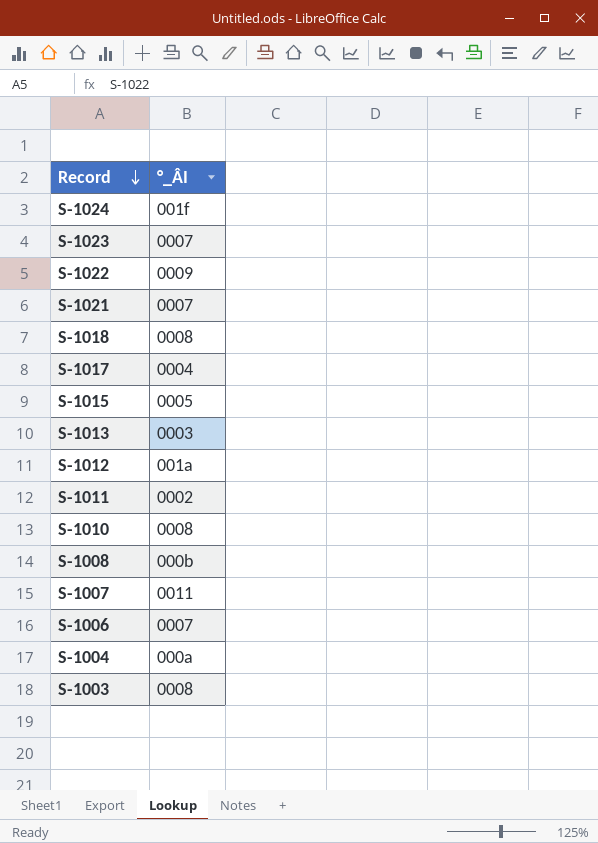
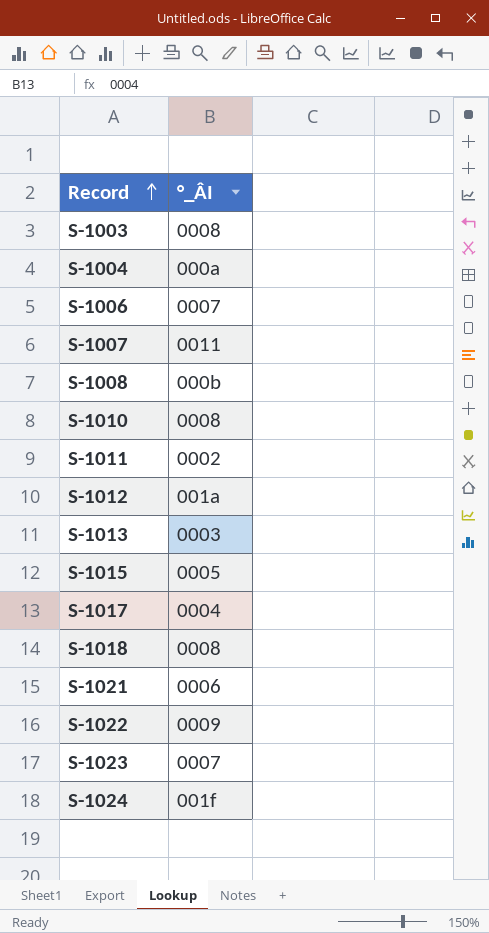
row order: Record descending -> Record ascending
S-1021 | °_ÂI: 0007 -> 0006

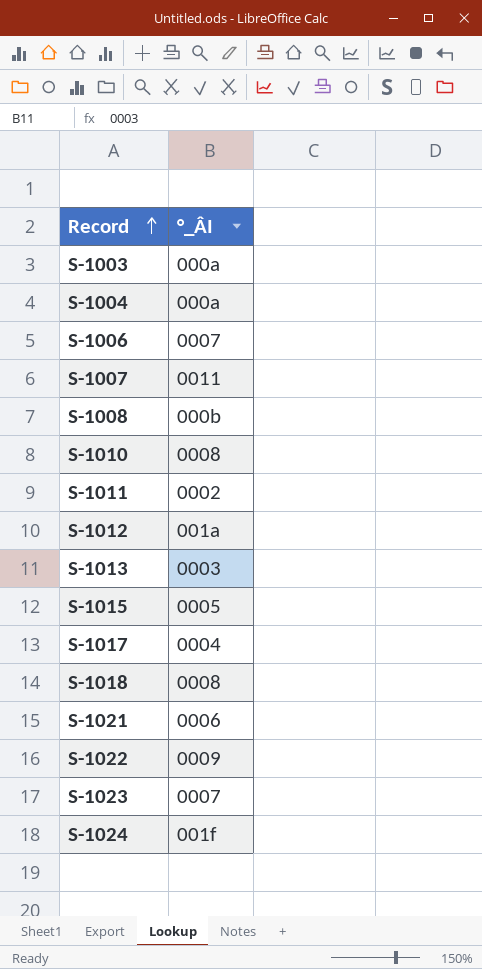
S-1003 | °_ÂI: 0008 -> 000a

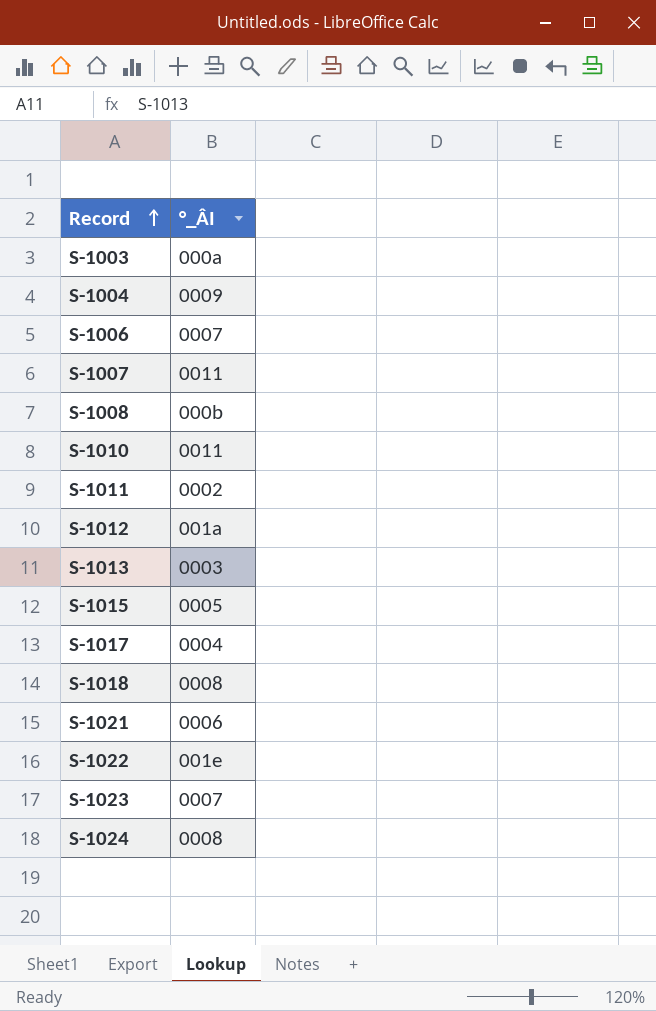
S-1004 | °_ÂI: 000a -> 0009
S-1010 | °_ÂI: 0008 -> 0011
S-1022 | °_ÂI: 0009 -> 001e
S-1024 | °_ÂI: 001f -> 0008

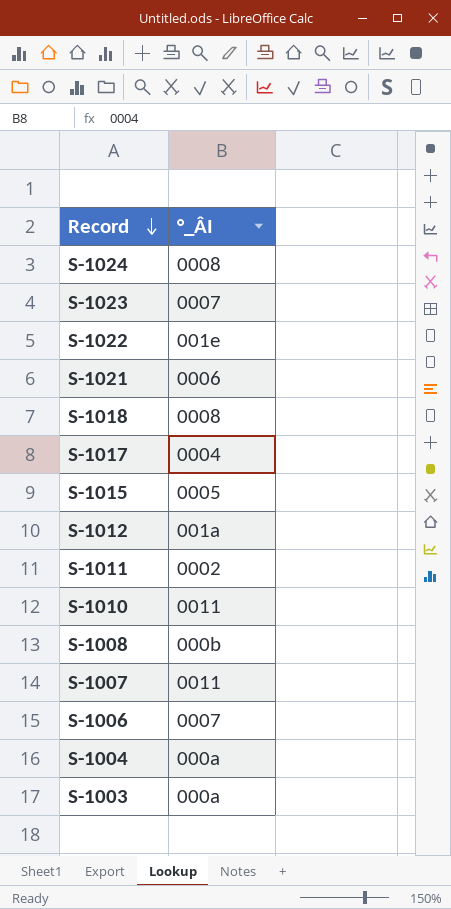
row order: Record ascending -> Record descending
row S-1013: 0003 -> none
S-1004 | °_ÂI: 0009 -> 000a

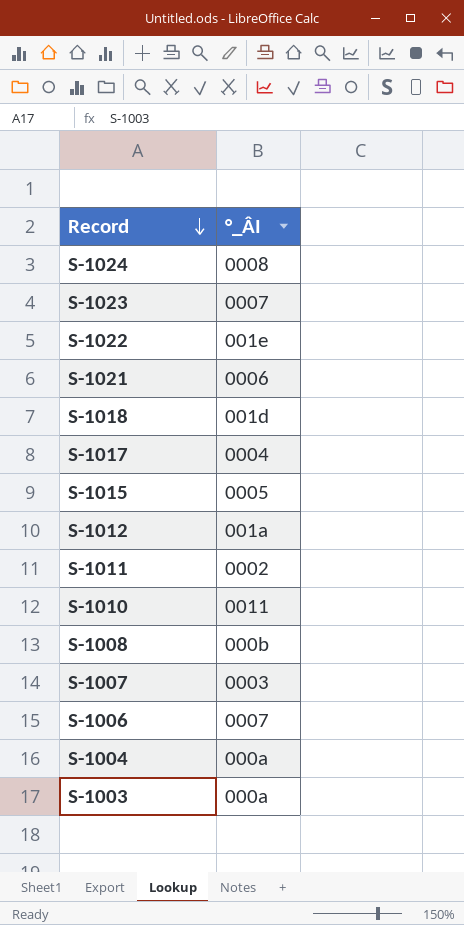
S-1018 | °_ÂI: 0008 -> 001d
S-1007 | °_ÂI: 0011 -> 0003

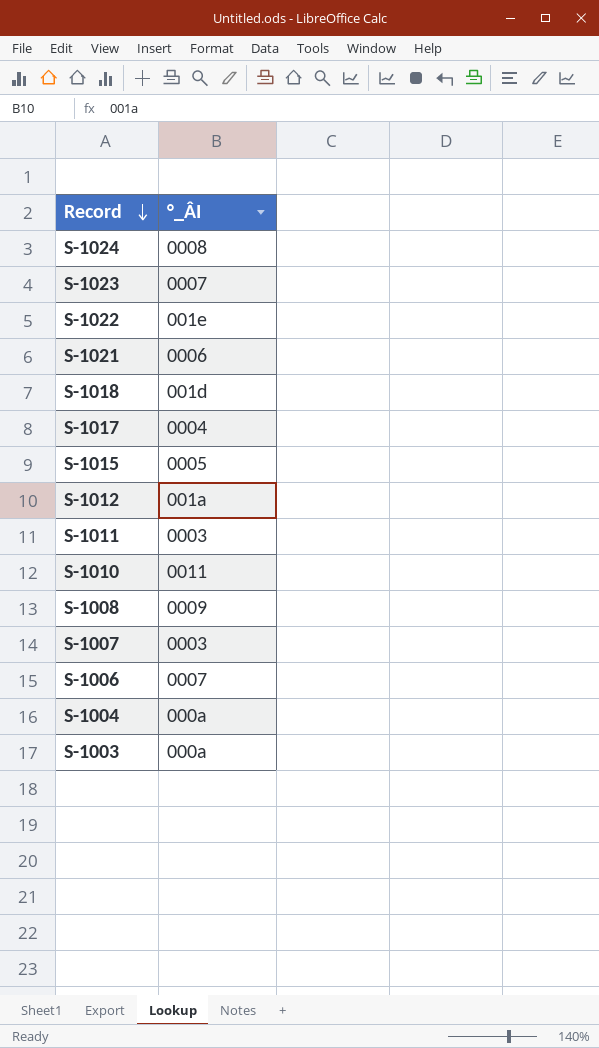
S-1011 | °_ÂI: 0002 -> 0003
S-1008 | °_ÂI: 000b -> 0009

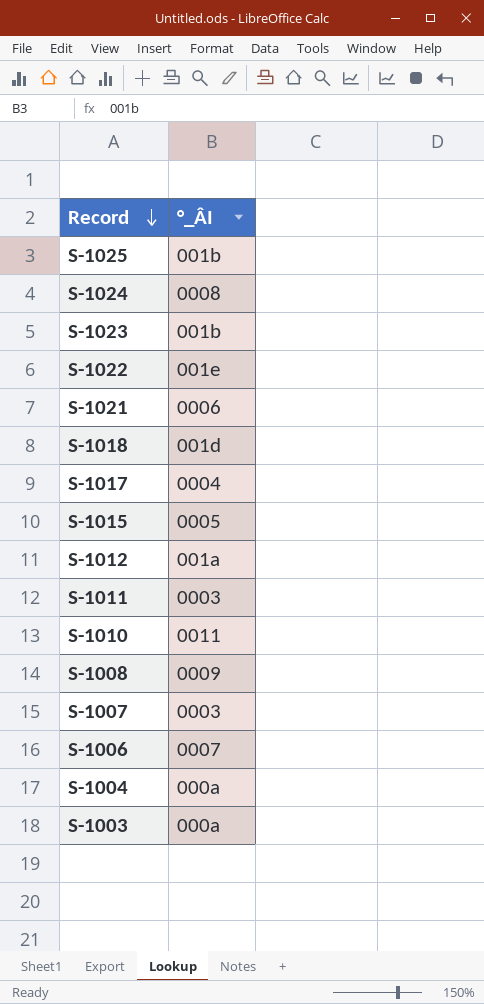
row S-1025: none -> 001b
S-1023 | °_ÂI: 0007 -> 001b

